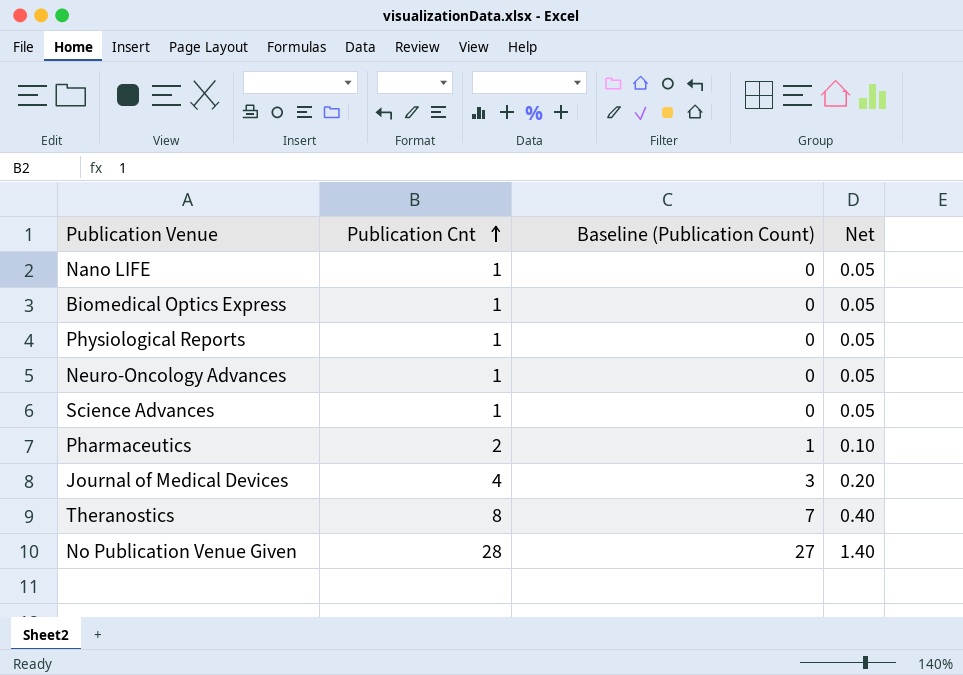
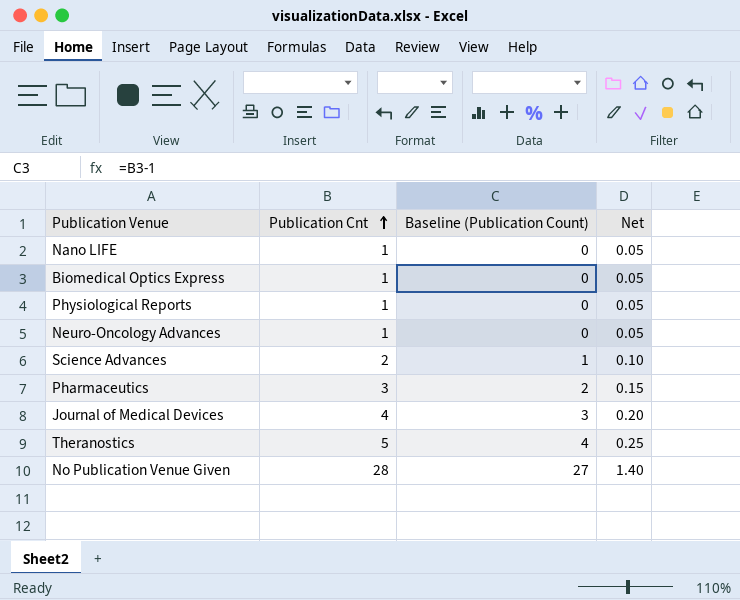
Science Advances | Publication Cnt: 1 -> 2
Science Advances | Baseline (Publication Count): 0 -> 1
Science Advances | Net: 0.05 -> 0.10
Pharmaceutics | Publication Cnt: 2 -> 3
Pharmaceutics | Baseline (Publication Count): 1 -> 2
Pharmaceutics | Net: 0.10 -> 0.15
Theranostics | Publication Cnt: 8 -> 5
Theranostics | Baseline (Publication Count): 7 -> 4
Theranostics | Net: 0.40 -> 0.25

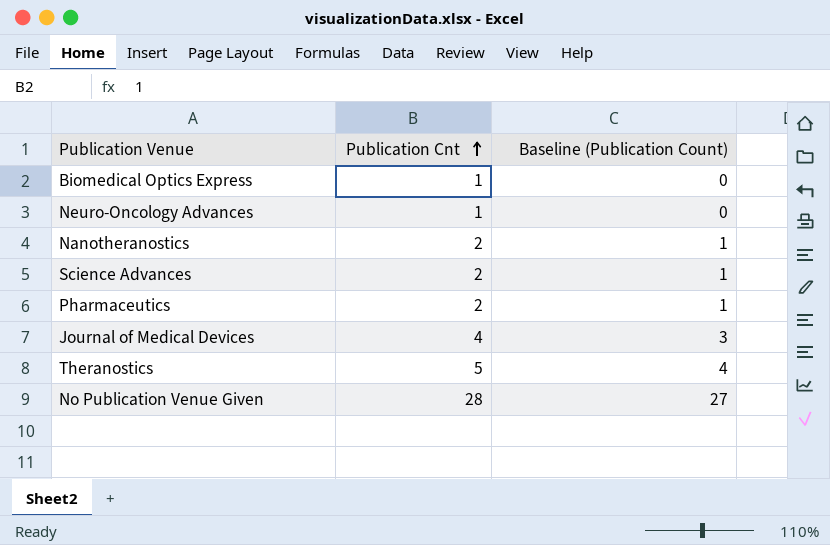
column Net | formula: [Publication Cnt] * 0.05 -> none
row Nano LIFE: 1 | 0 | 0.05 -> none
row Physiological Reports: 1 | 0 | 0.05 -> none
row Nanotheranostics: none -> 2 | 1
Pharmaceutics | Publication Cnt: 3 -> 2
Pharmaceutics | Baseline (Publication Count): 2 -> 1

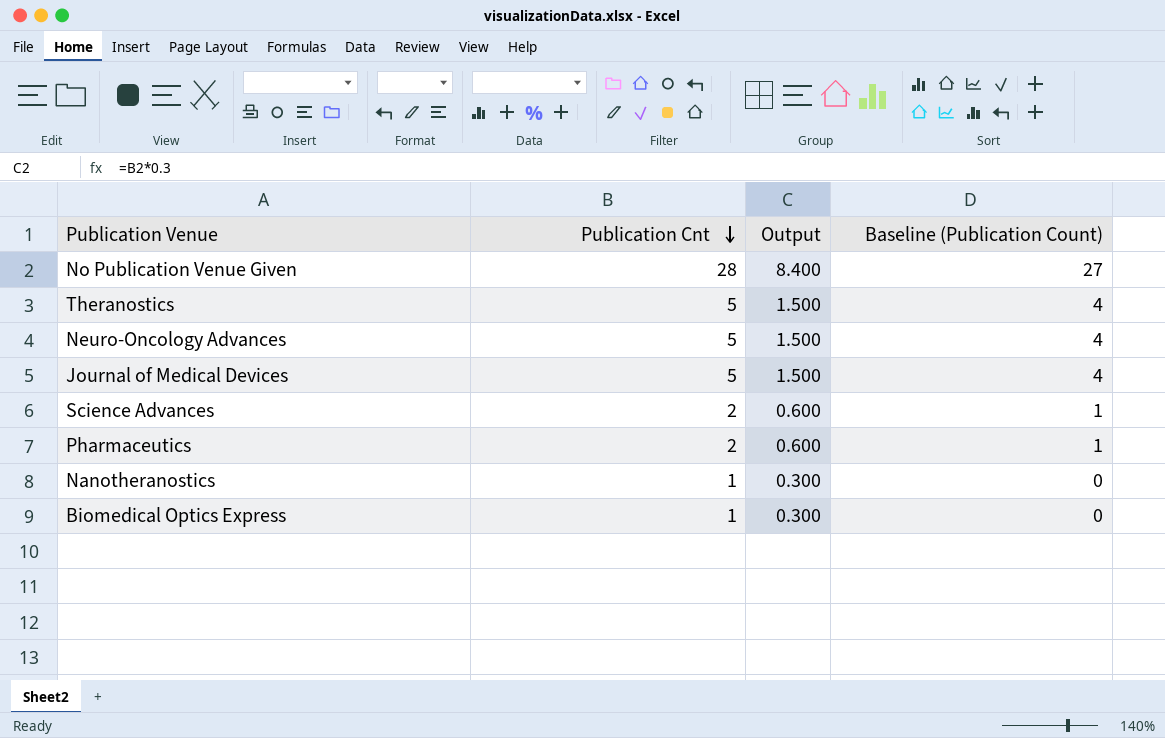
row order: Publication Cnt ascending -> Publication Cnt descending
column Output | formula: none -> [Publication Cnt] * 0.3
Neuro-Oncology Advances | Publication Cnt: 1 -> 5
Neuro-Oncology Advances | Baseline (Publication Count): 0 -> 4
Journal of Medical Devices | Publication Cnt: 4 -> 5
Journal of Medical Devices | Baseline (Publication Count): 3 -> 4
Nanotheranostics | Publication Cnt: 2 -> 1
Nanotheranostics | Baseline (Publication Count): 1 -> 0

